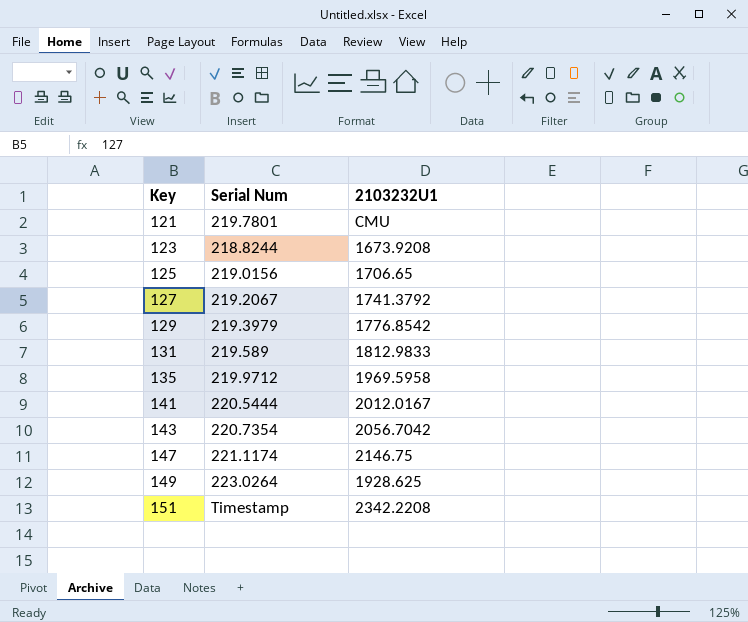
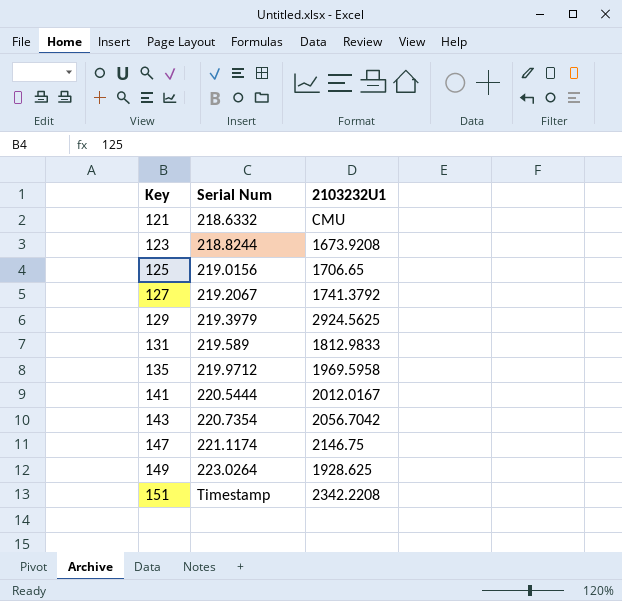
121 | Serial Num: 219.7801 -> 218.6332
129 | 2103232U1: 1776.8542 -> 2924.5625

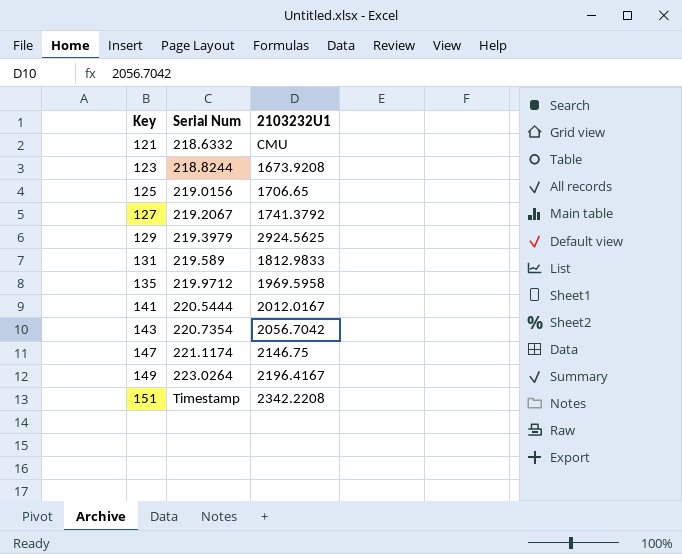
149 | 2103232U1: 1928.625 -> 2196.4167

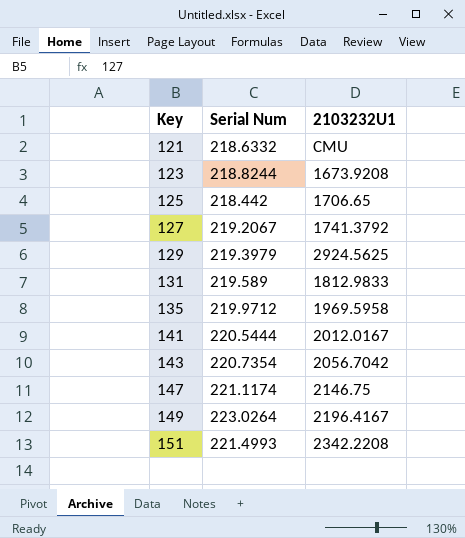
125 | Serial Num: 219.0156 -> 218.442
151 | Serial Num: Timestamp -> 221.4993

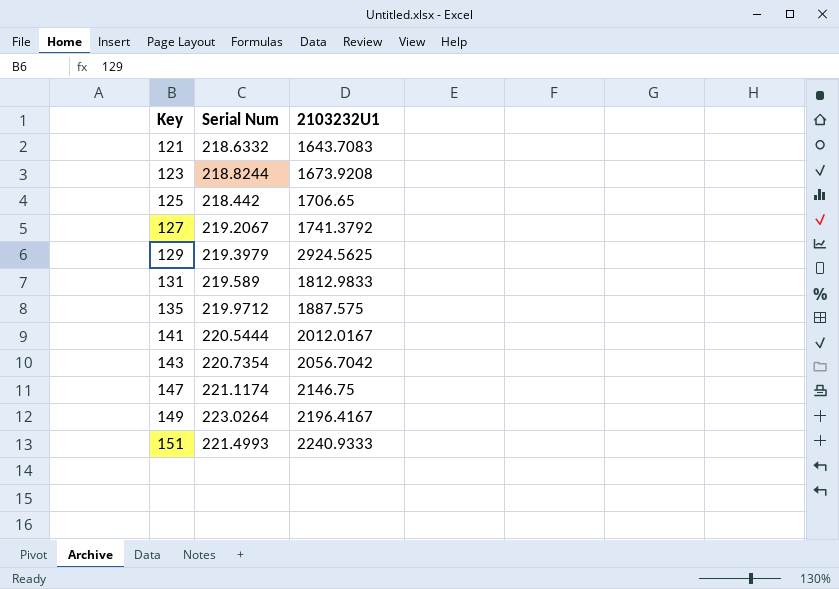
121 | 2103232U1: CMU -> 1643.7083
135 | 2103232U1: 1969.5958 -> 1887.575
151 | 2103232U1: 2342.2208 -> 2240.9333

